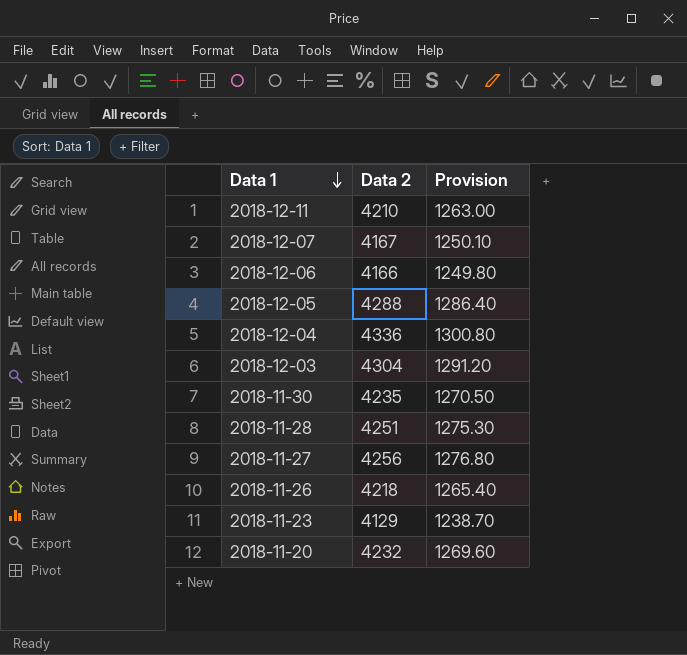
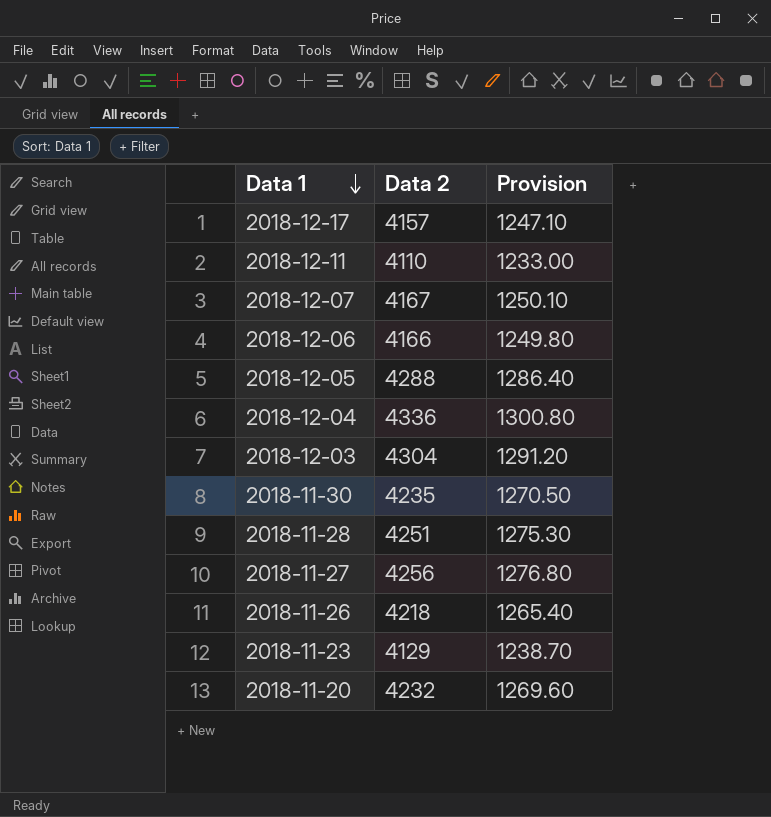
row 2018-12-17: none -> 4157 | 1247.10
2018-12-11 | Data 2: 4210 -> 4110
2018-12-11 | Provision: 1263.00 -> 1233.00

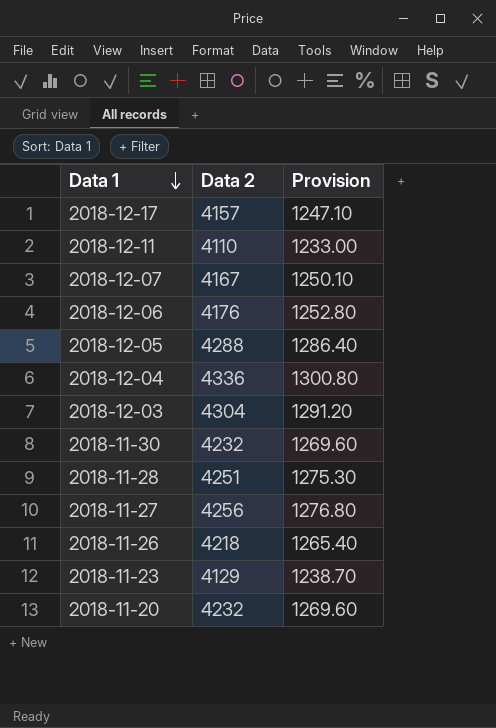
2018-12-06 | Data 2: 4166 -> 4176
2018-12-06 | Provision: 1249.80 -> 1252.80
2018-11-30 | Data 2: 4235 -> 4232
2018-11-30 | Provision: 1270.50 -> 1269.60

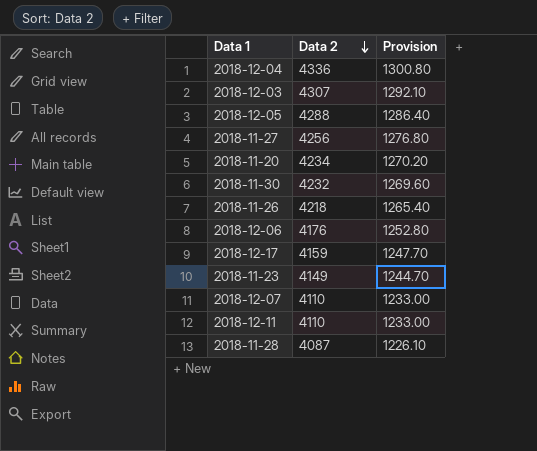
row order: Data 1 descending -> Data 2 descending
2018-12-03 | Data 2: 4304 -> 4307
2018-12-03 | Provision: 1291.20 -> 1292.10
2018-11-20 | Data 2: 4232 -> 4234
2018-11-20 | Provision: 1269.60 -> 1270.20
2018-12-17 | Data 2: 4157 -> 4159
2018-12-17 | Provision: 1247.10 -> 1247.70
2018-11-23 | Data 2: 4129 -> 4149
2018-11-23 | Provision: 1238.70 -> 1244.70
2018-12-07 | Data 2: 4167 -> 4110
2018-12-07 | Provision: 1250.10 -> 1233.00
2018-11-28 | Data 2: 4251 -> 4087
2018-11-28 | Provision: 1275.30 -> 1226.10

